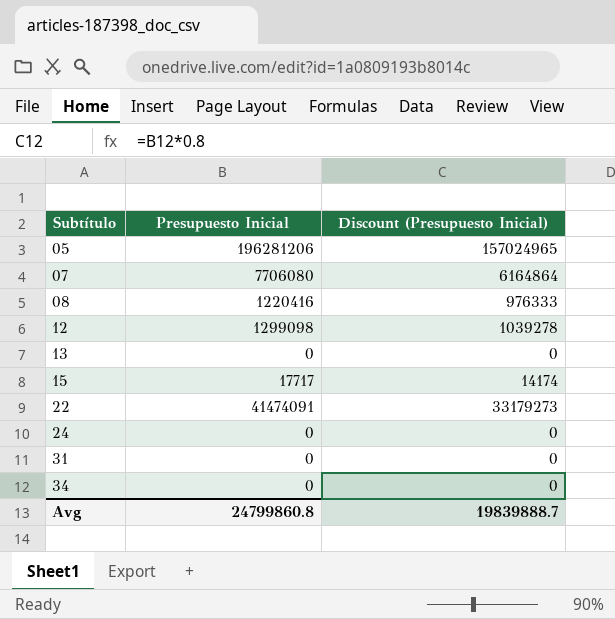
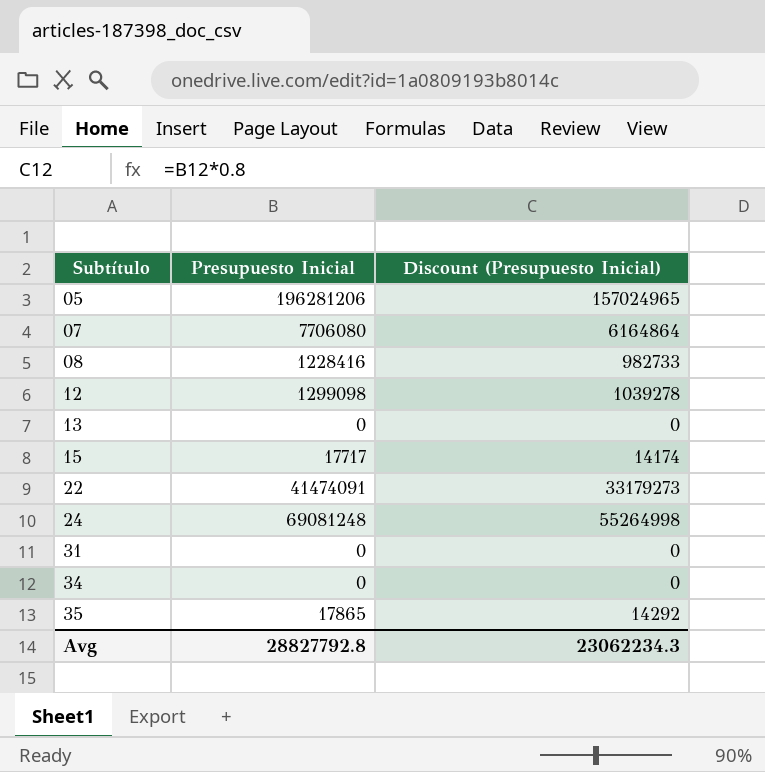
08 | Presupuesto Inicial: 1220416 -> 1228416
08 | Discount (Presupuesto Inicial): 976333 -> 982733
24 | Presupuesto Inicial: 0 -> 69081248
24 | Discount (Presupuesto Inicial): 0 -> 55264998
row 35: none -> 17865 | 14292
Avg | Presupuesto Inicial: 24799860.8 -> 28827792.8
Avg | Discount (Presupuesto Inicial): 19839888.7 -> 23062234.3

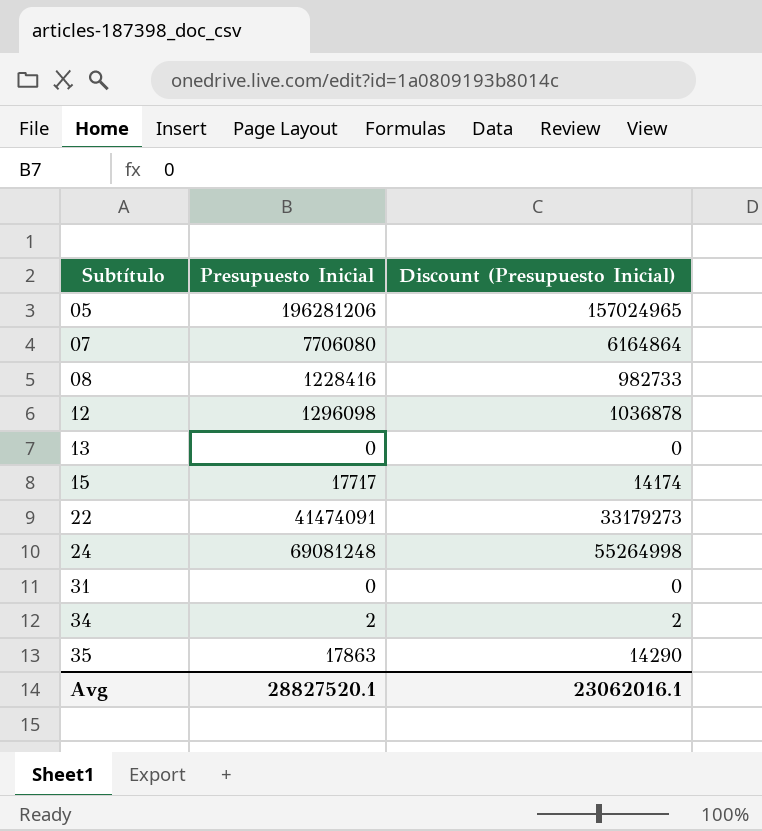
12 | Presupuesto Inicial: 1299098 -> 1296098
12 | Discount (Presupuesto Inicial): 1039278 -> 1036878
34 | Presupuesto Inicial: 0 -> 2
34 | Discount (Presupuesto Inicial): 0 -> 2
35 | Presupuesto Inicial: 17865 -> 17863
35 | Discount (Presupuesto Inicial): 14292 -> 14290
Avg | Presupuesto Inicial: 28827792.8 -> 28827520.1
Avg | Discount (Presupuesto Inicial): 23062234.3 -> 23062016.1

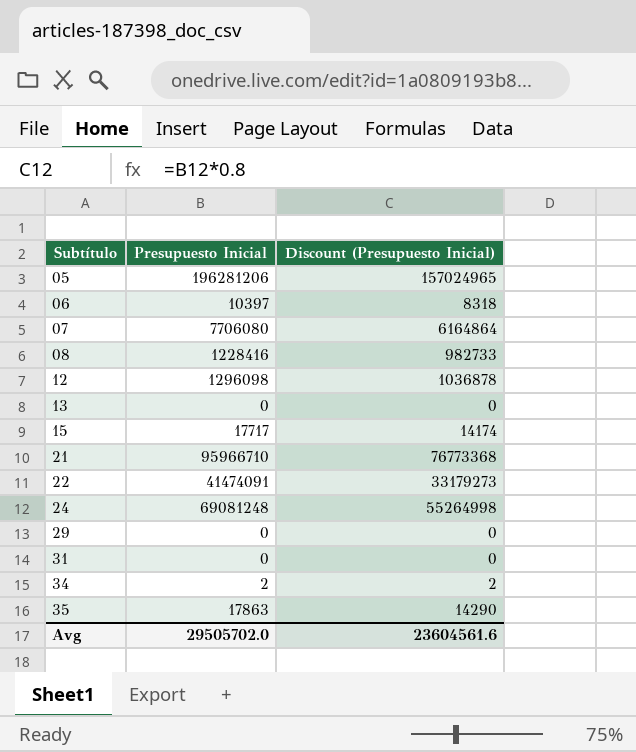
row 06: none -> 10397 | 8318
row 21: none -> 95966710 | 76773368
row 29: none -> 0 | 0
Avg | Presupuesto Inicial: 28827520.1 -> 29505702.0
Avg | Discount (Presupuesto Inicial): 23062016.1 -> 23604561.6

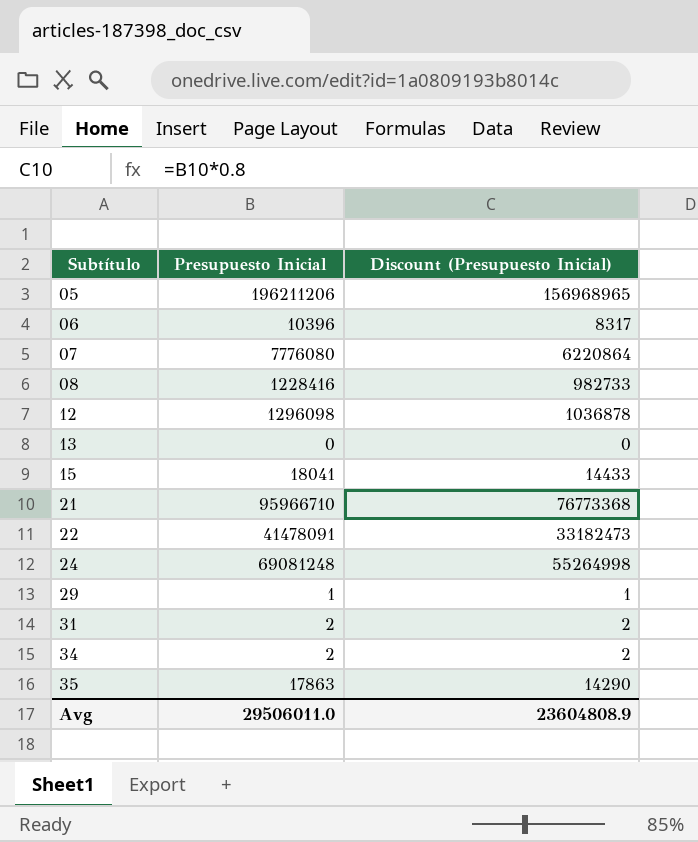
05 | Presupuesto Inicial: 196281206 -> 196211206
05 | Discount (Presupuesto Inicial): 157024965 -> 156968965
06 | Presupuesto Inicial: 10397 -> 10396
06 | Discount (Presupuesto Inicial): 8318 -> 8317
07 | Presupuesto Inicial: 7706080 -> 7776080
07 | Discount (Presupuesto Inicial): 6164864 -> 6220864
15 | Presupuesto Inicial: 17717 -> 18041
15 | Discount (Presupuesto Inicial): 14174 -> 14433
22 | Presupuesto Inicial: 41474091 -> 41478091
22 | Discount (Presupuesto Inicial): 33179273 -> 33182473
29 | Presupuesto Inicial: 0 -> 1
29 | Discount (Presupuesto Inicial): 0 -> 1
31 | Presupuesto Inicial: 0 -> 2
31 | Discount (Presupuesto Inicial): 0 -> 2
Avg | Presupuesto Inicial: 29505702.0 -> 29506011.0
Avg | Discount (Presupuesto Inicial): 23604561.6 -> 23604808.9

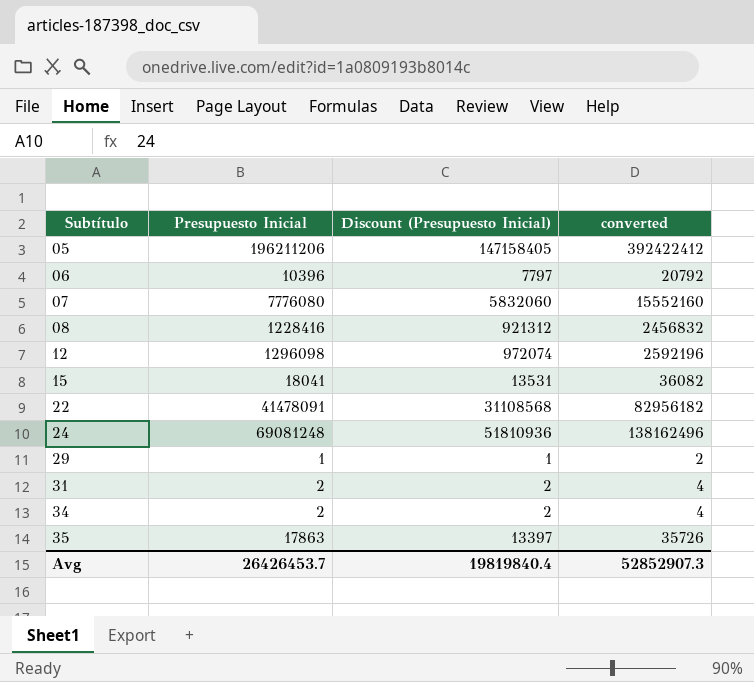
column Discount (Presupuesto Inicial) | formula: [Presupuesto Inicial] * 0.8 -> [Presupuesto Inicial] * 0.75
column converted | formula: none -> [Presupuesto Inicial] * 2
row 13: 0 | 0 -> none
row 21: 95966710 | 76773368 -> none
Avg | Presupuesto Inicial: 29506011.0 -> 26426453.7
Avg | Discount (Presupuesto Inicial): 23604808.9 -> 19819840.4

